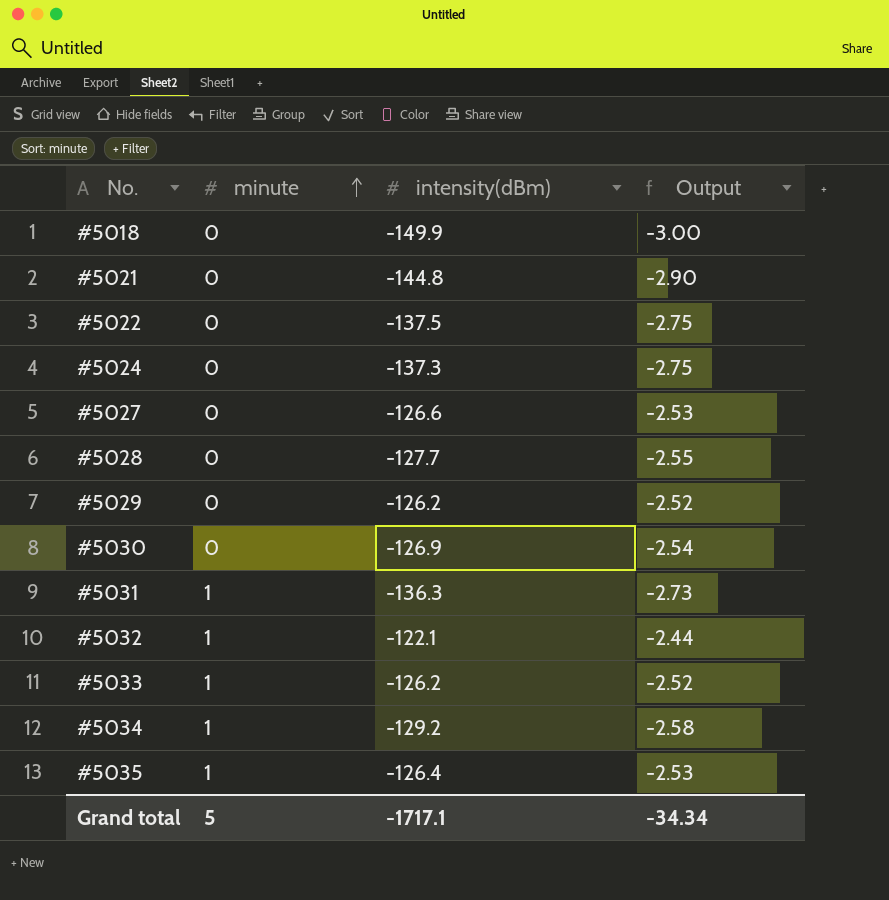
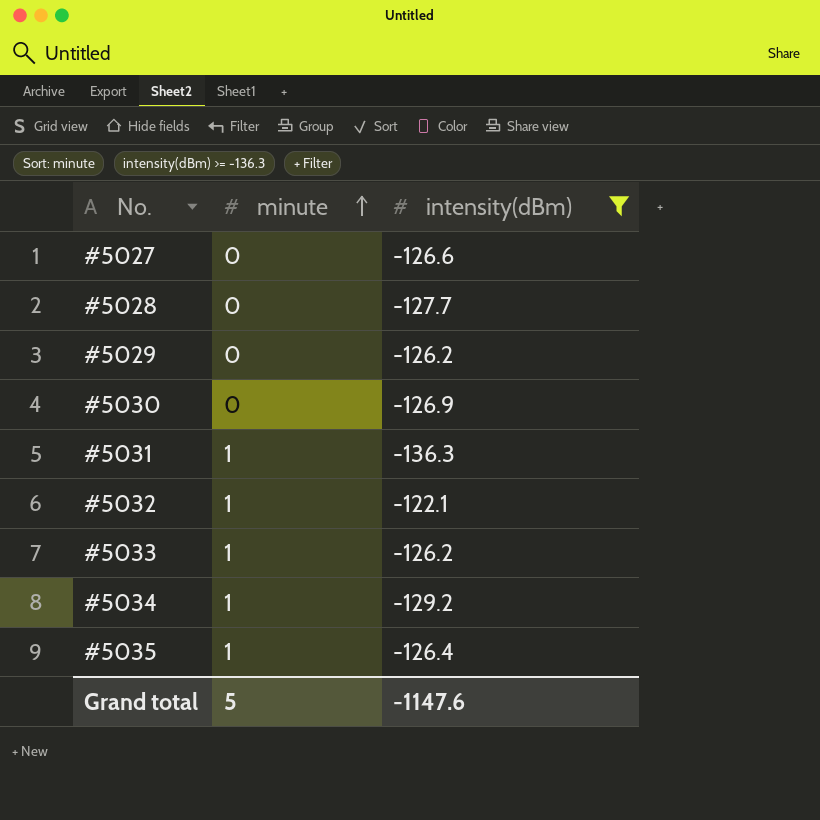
filter: none -> intensity(dBm) >= -136.3
column Output | formula: [intensity(dBm)] * 0.02 -> none
Grand total | intensity(dBm): -1717.1 -> -1147.6

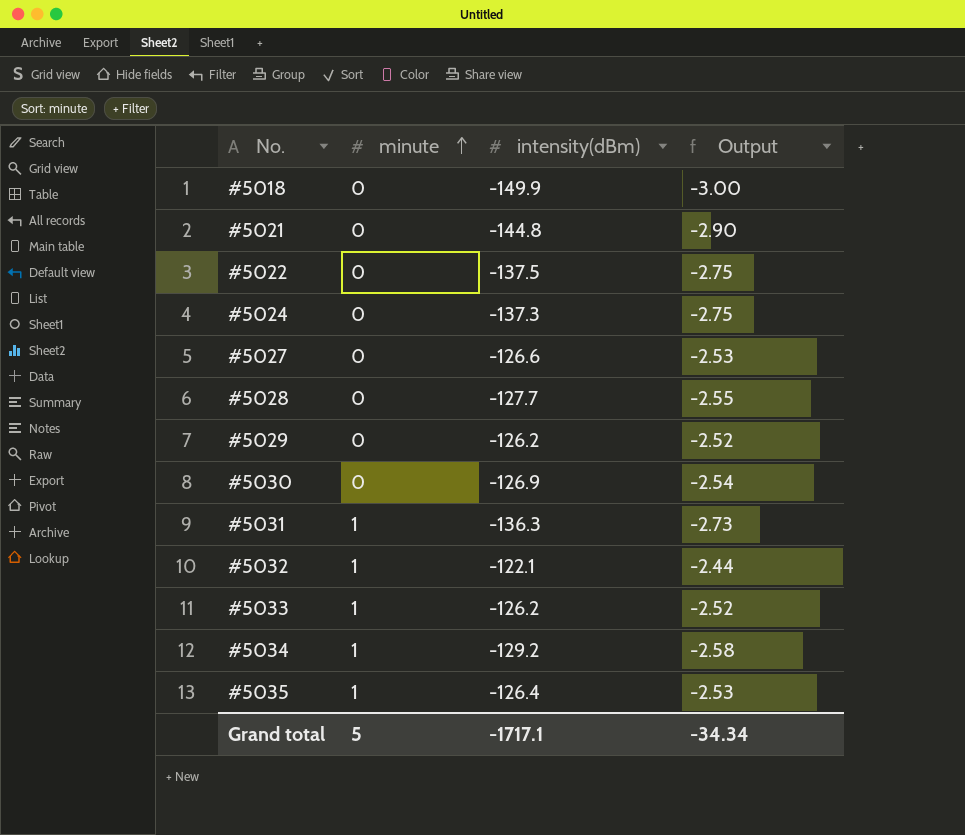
filter: intensity(dBm) >= -136.3 -> none
column Output | formula: none -> [intensity(dBm)] * 0.02
Grand total | intensity(dBm): -1147.6 -> -1717.1

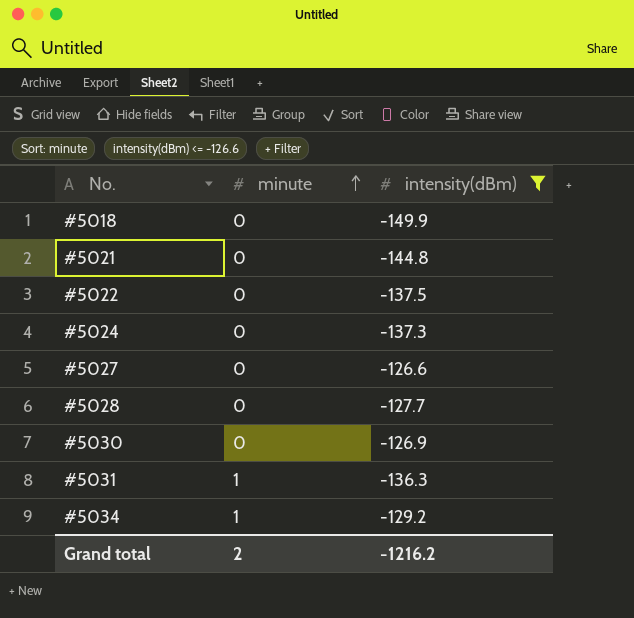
filter: none -> intensity(dBm) <= -126.6
column Output | formula: [intensity(dBm)] * 0.02 -> none
Grand total | minute: 5 -> 2
Grand total | intensity(dBm): -1717.1 -> -1216.2

